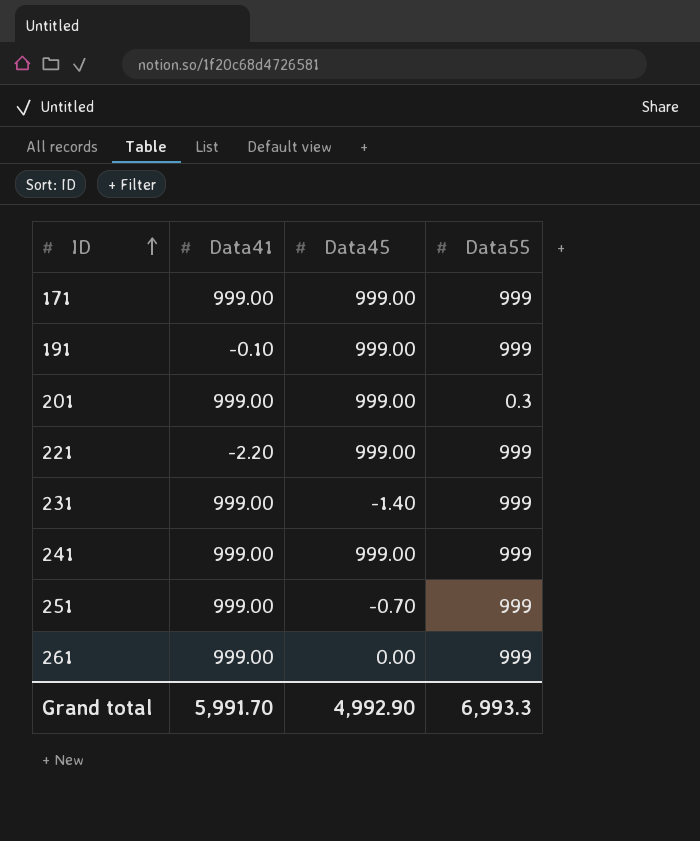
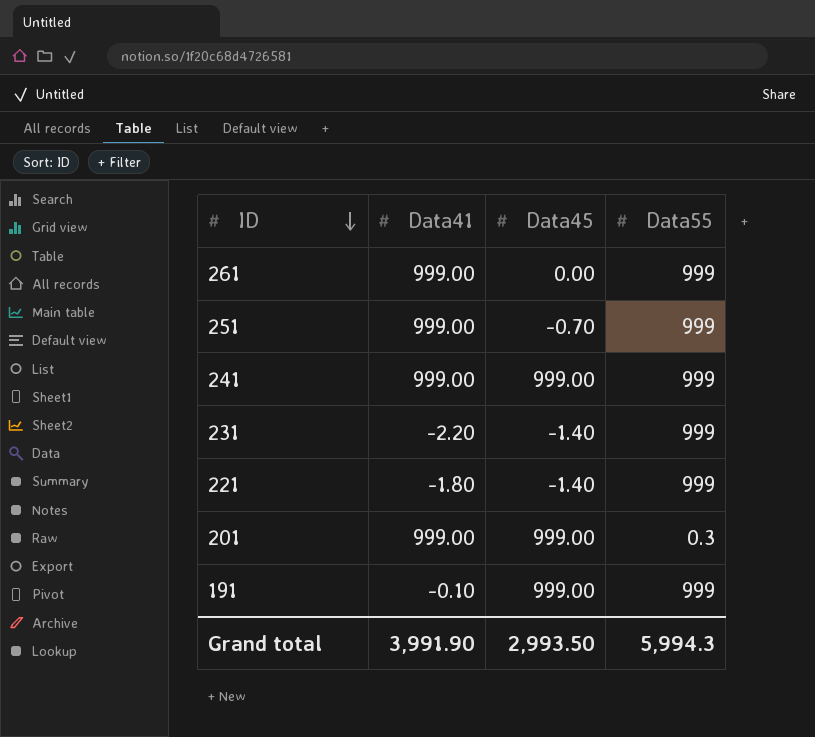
row order: ID ascending -> ID descending
row 171: 999.00 | 999.00 | 999 -> none
231 | Data41: 999.00 -> -2.20
221 | Data41: -2.20 -> -1.80
221 | Data45: 999.00 -> -1.40
Grand total | Data41: 5,991.70 -> 3,991.90
Grand total | Data45: 4,992.90 -> 2,993.50
Grand total | Data55: 6,993.3 -> 5,994.3

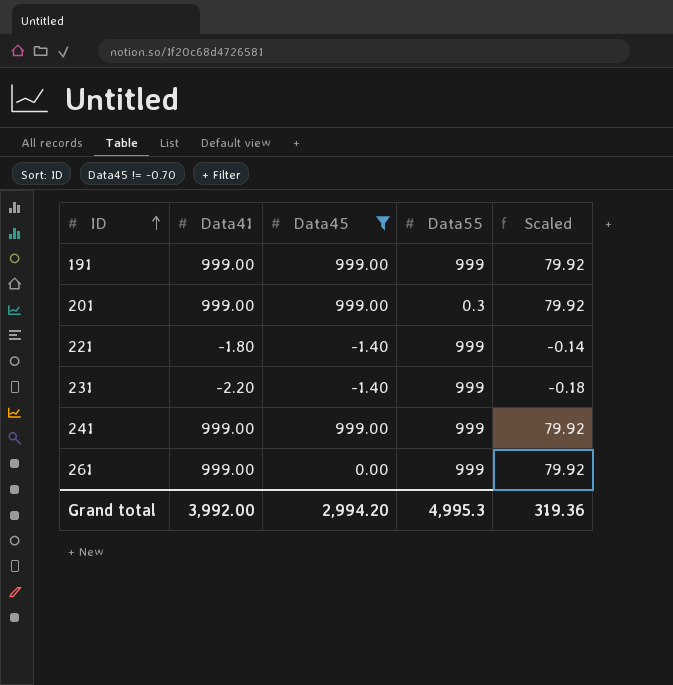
filter: none -> Data45 != -0.70
row order: ID descending -> ID ascending
column Scaled | formula: none -> [Data41] * 0.08
191 | Data41: -0.10 -> 999.00
Grand total | Data41: 3,991.90 -> 3,992.00
Grand total | Data45: 2,993.50 -> 2,994.20
Grand total | Data55: 5,994.3 -> 4,995.3

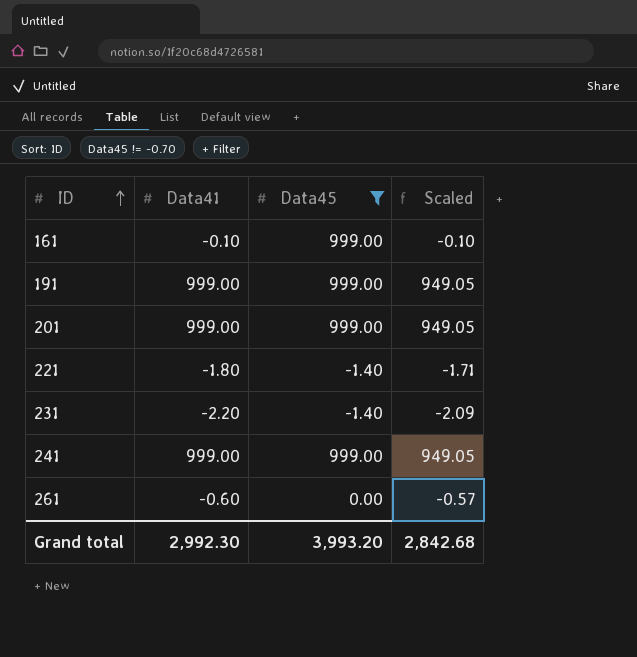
column Data55 | position: 4 -> none
column Scaled | formula: [Data41] * 0.08 -> [Data41] * 0.95
row 161: none -> -0.10 | 999.00 | -0.10
261 | Data41: 999.00 -> -0.60
Grand total | Data41: 3,992.00 -> 2,992.30
Grand total | Data45: 2,994.20 -> 3,993.20
Grand total | Scaled: 319.36 -> 2,842.68

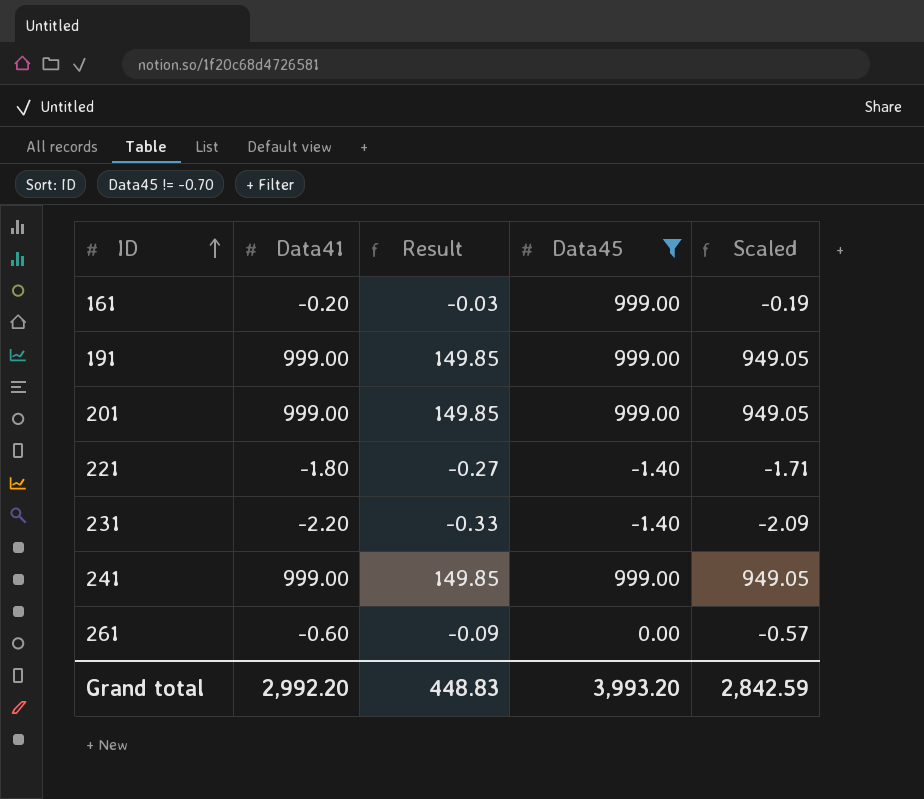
column Result | formula: none -> [Data41] * 0.15
161 | Data41: -0.10 -> -0.20
161 | Scaled: -0.10 -> -0.19
Grand total | Data41: 2,992.30 -> 2,992.20
Grand total | Scaled: 2,842.68 -> 2,842.59

